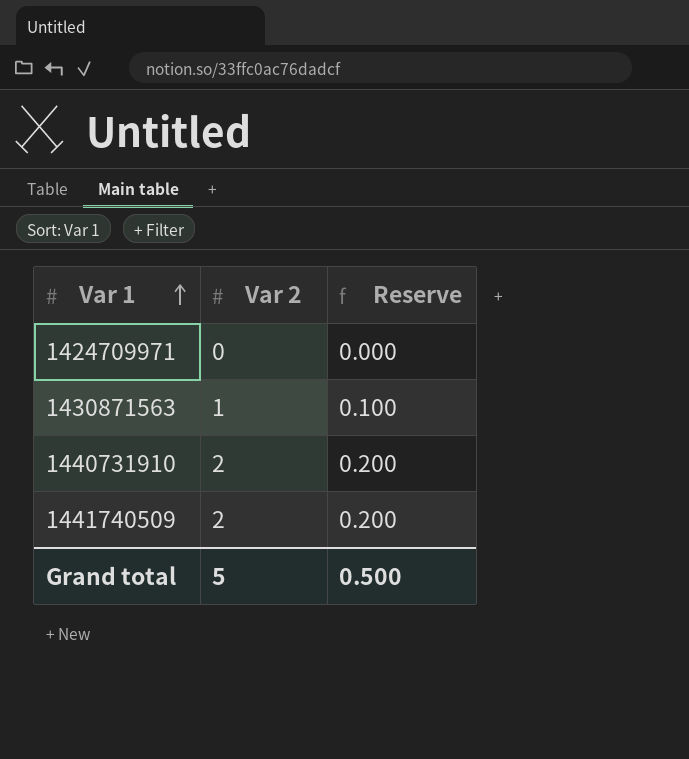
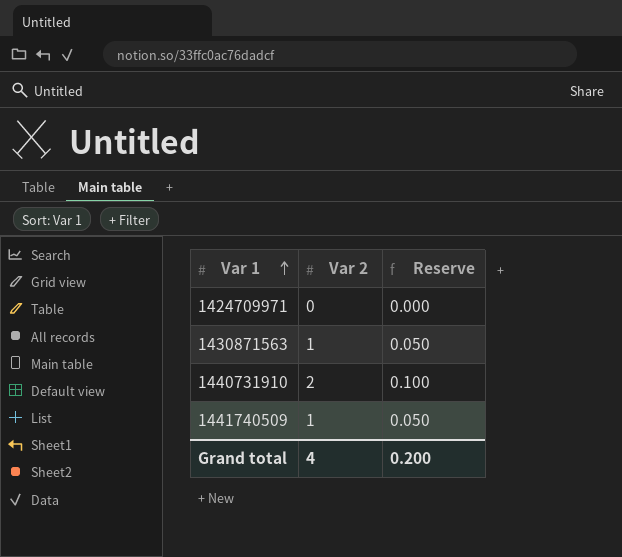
column Reserve | formula: [Var 2] * 0.1 -> [Var 2] * 0.05
1441740509 | Var 2: 2 -> 1
Grand total | Var 2: 5 -> 4
Grand total | Reserve: 0.500 -> 0.200

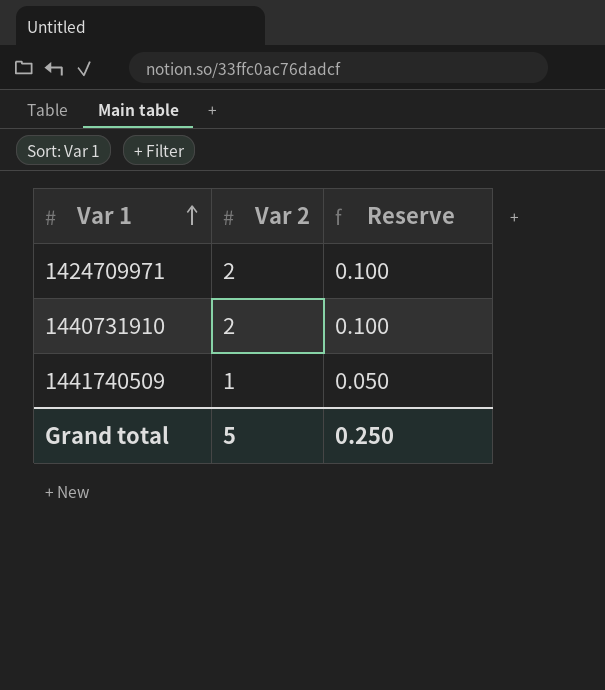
row 1430871563: 1 | 0.050 -> none
1424709971 | Var 2: 0 -> 2
1424709971 | Reserve: 0.000 -> 0.100
Grand total | Var 2: 4 -> 5
Grand total | Reserve: 0.200 -> 0.250

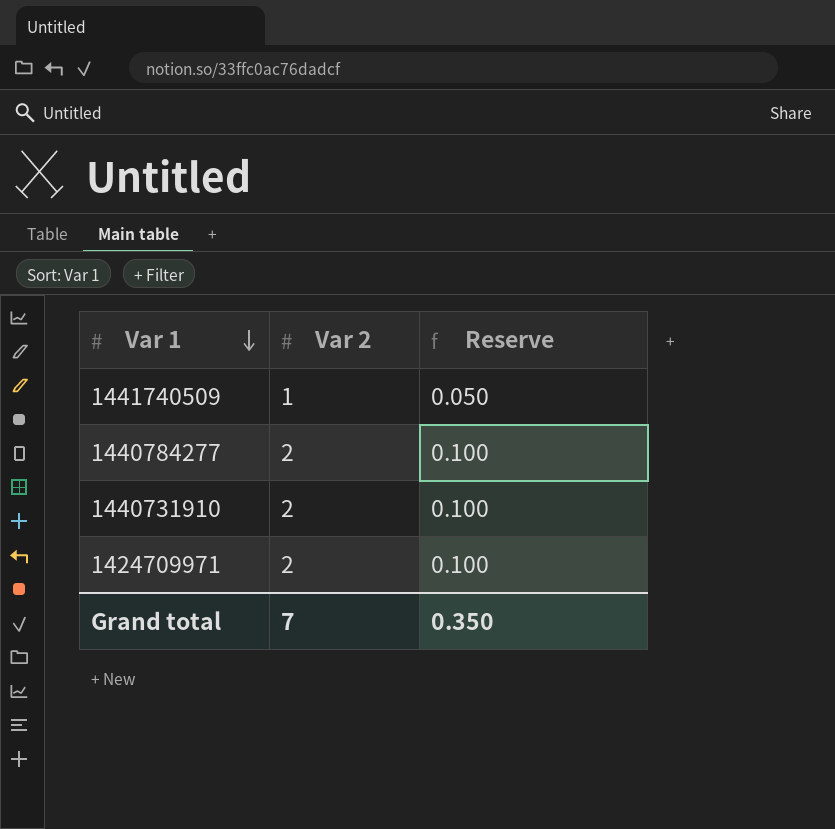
row order: Var 1 ascending -> Var 1 descending
row 1440784277: none -> 2 | 0.100
Grand total | Var 2: 5 -> 7
Grand total | Reserve: 0.250 -> 0.350

